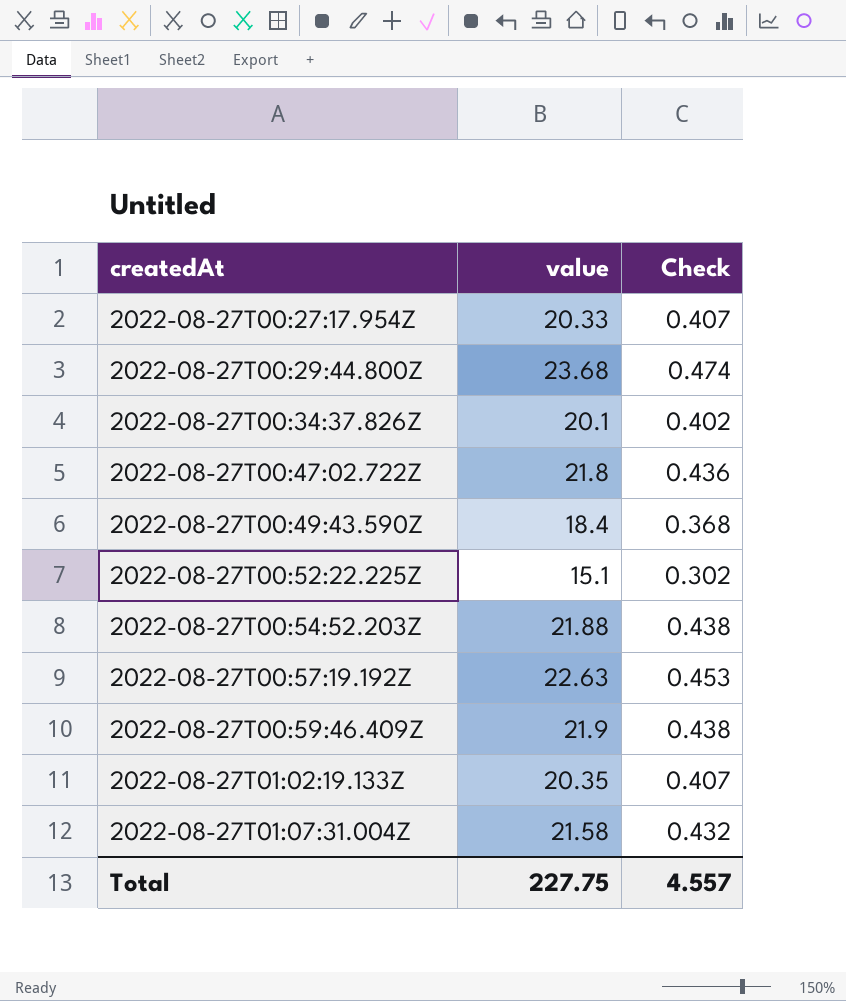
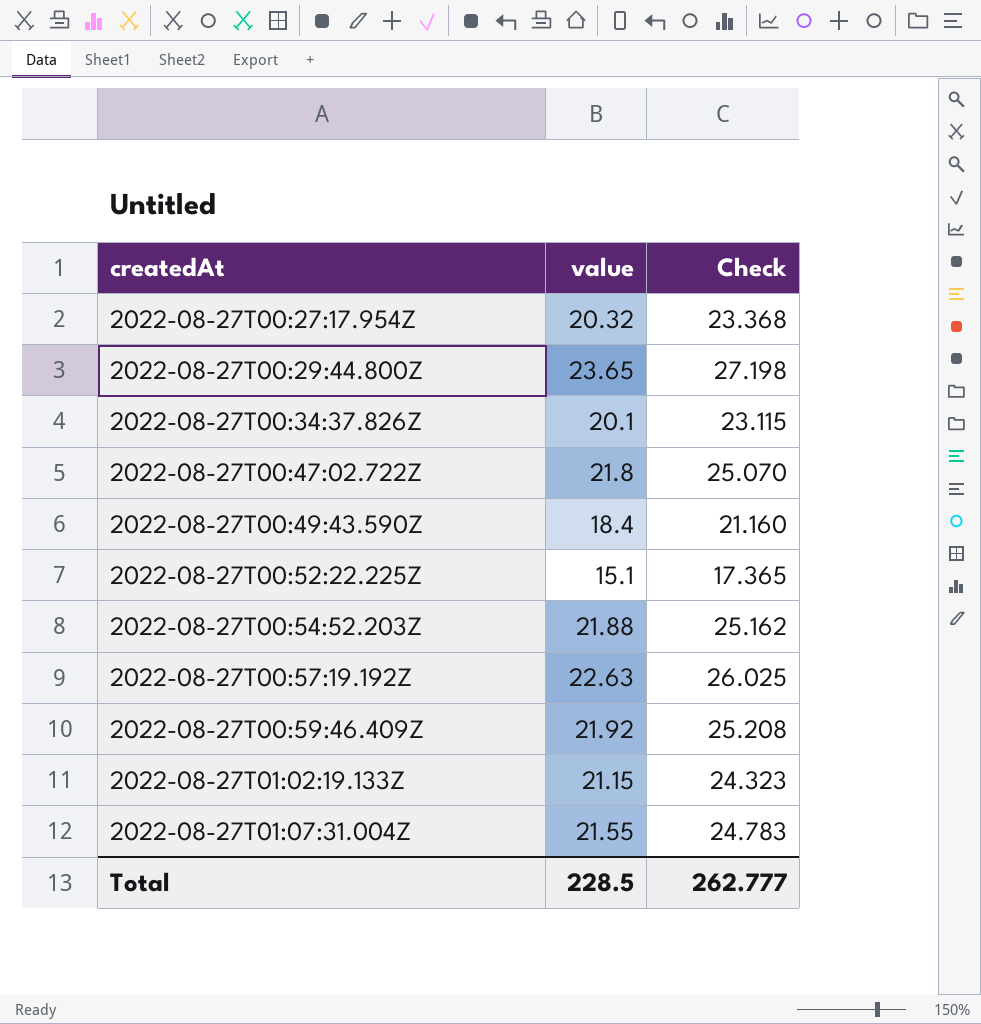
column Check | formula: [value] * 0.02 -> [value] * 1.15
2022-08-27T00:27:17.954Z | value: 20.33 -> 20.32
2022-08-27T00:29:44.800Z | value: 23.68 -> 23.65
2022-08-27T00:59:46.409Z | value: 21.9 -> 21.92
2022-08-27T01:02:19.133Z | value: 20.35 -> 21.15
2022-08-27T01:07:31.004Z | value: 21.58 -> 21.55
Total | value: 227.75 -> 228.5
Total | Check: 4.557 -> 262.777

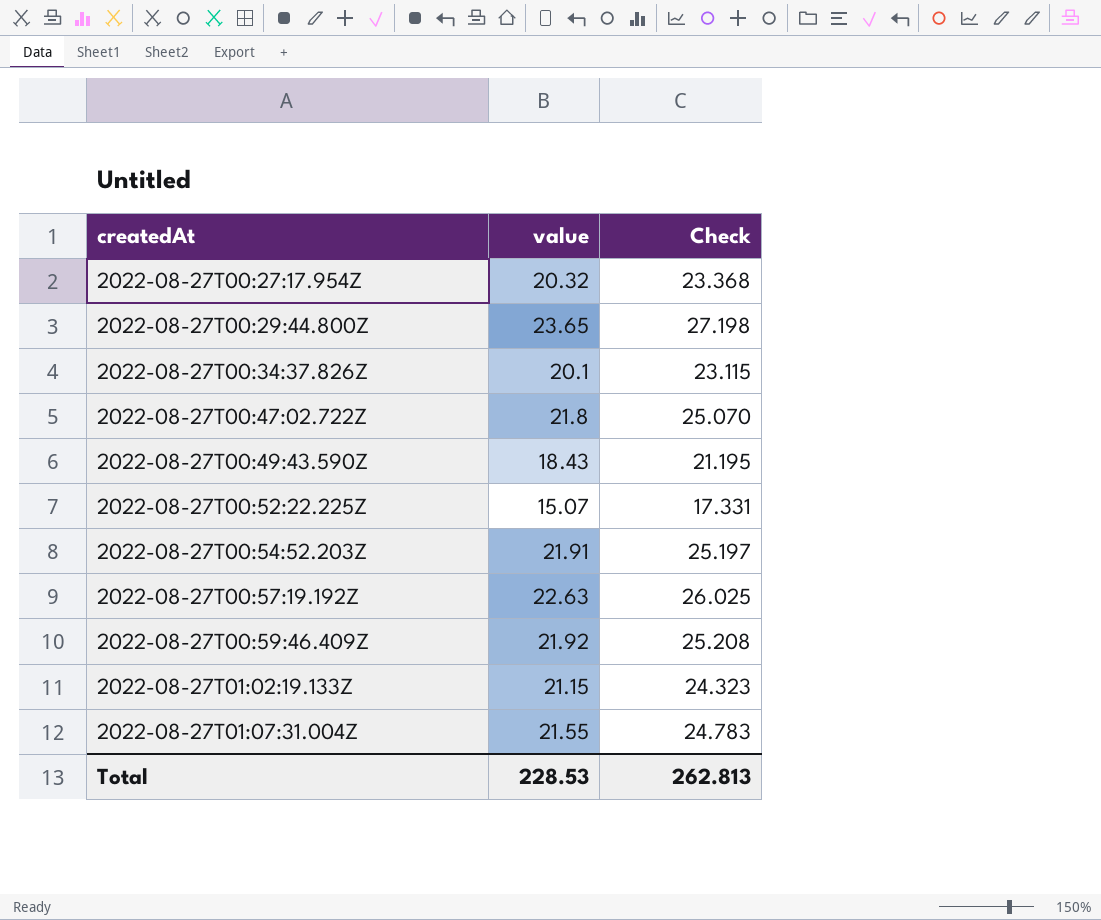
2022-08-27T00:49:43.590Z | value: 18.4 -> 18.43
2022-08-27T00:49:43.590Z | Check: 21.160 -> 21.195
2022-08-27T00:52:22.225Z | value: 15.1 -> 15.07
2022-08-27T00:52:22.225Z | Check: 17.365 -> 17.331
2022-08-27T00:54:52.203Z | value: 21.88 -> 21.91
2022-08-27T00:54:52.203Z | Check: 25.162 -> 25.197
Total | value: 228.5 -> 228.53
Total | Check: 262.777 -> 262.813

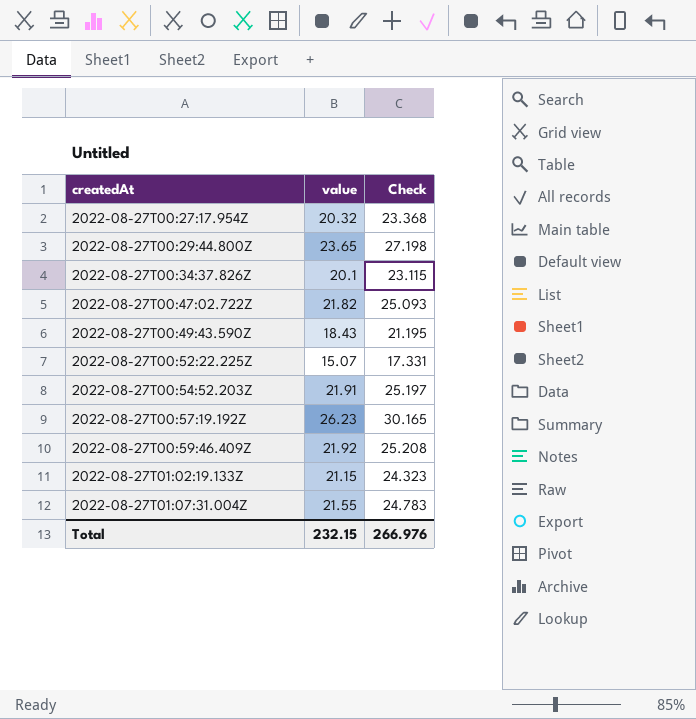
2022-08-27T00:47:02.722Z | value: 21.8 -> 21.82
2022-08-27T00:47:02.722Z | Check: 25.070 -> 25.093
2022-08-27T00:57:19.192Z | value: 22.63 -> 26.23
2022-08-27T00:57:19.192Z | Check: 26.025 -> 30.165
Total | value: 228.53 -> 232.15
Total | Check: 262.813 -> 266.976

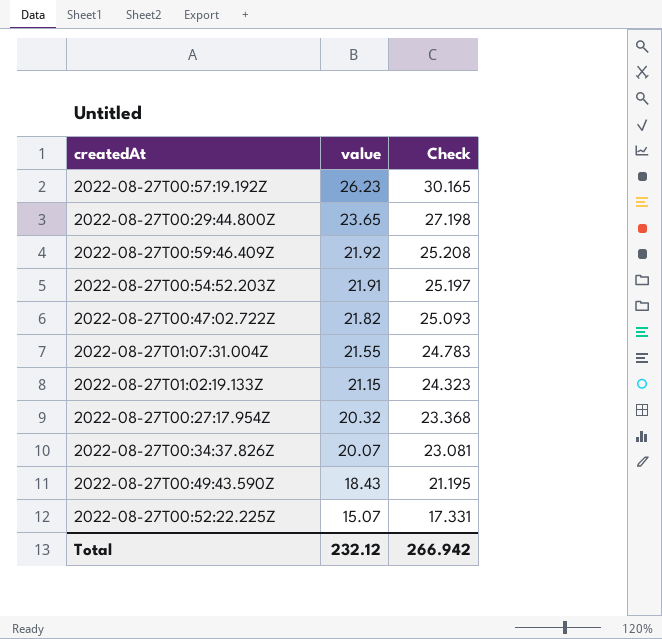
row order: createdAt ascending -> value descending
2022-08-27T00:34:37.826Z | value: 20.1 -> 20.07
2022-08-27T00:34:37.826Z | Check: 23.115 -> 23.081
Total | value: 232.15 -> 232.12
Total | Check: 266.976 -> 266.942

